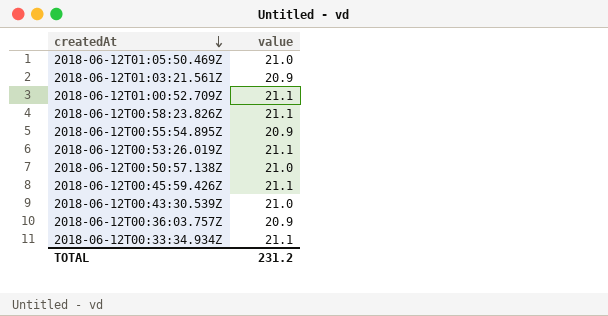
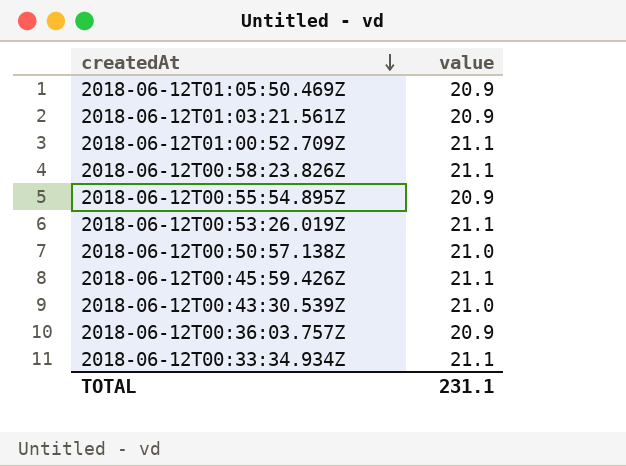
2018-06-12T01:05:50.469Z | value: 21.0 -> 20.9
TOTAL | value: 231.2 -> 231.1

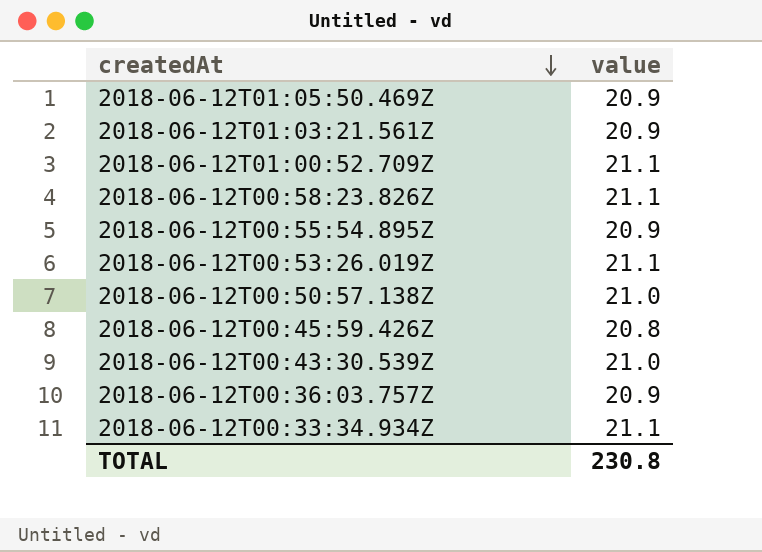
2018-06-12T00:45:59.426Z | value: 21.1 -> 20.8
TOTAL | value: 231.1 -> 230.8

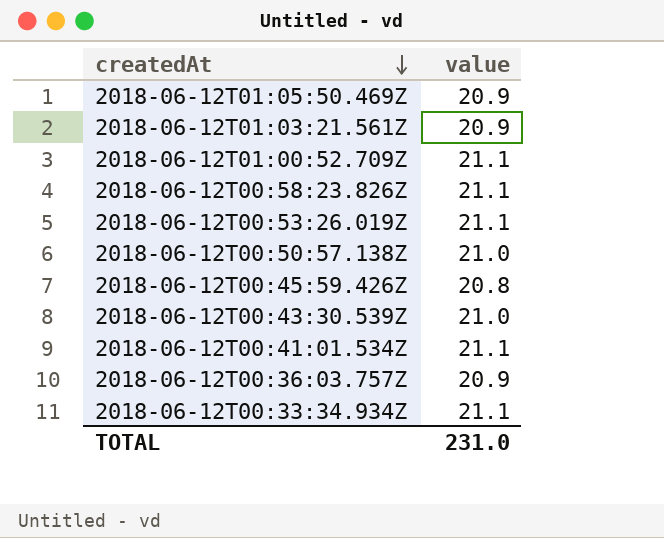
row 2018-06-12T00:55:54.895Z: 20.9 -> none
row 2018-06-12T00:41:01.534Z: none -> 21.1
TOTAL | value: 230.8 -> 231.0

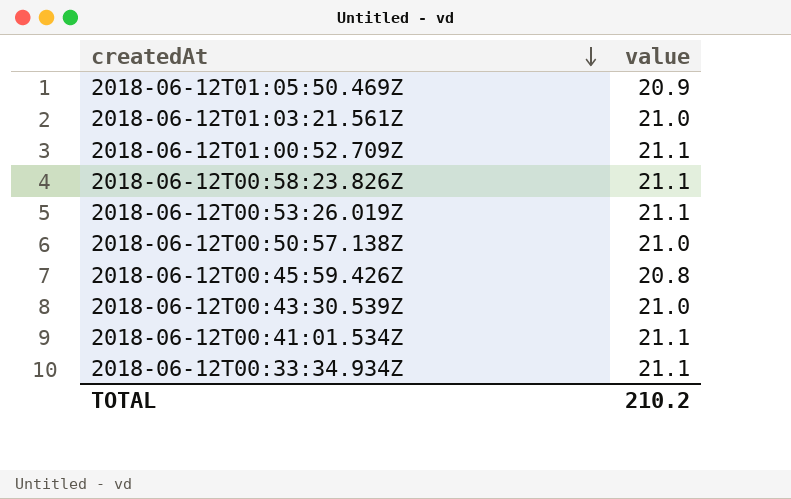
row 2018-06-12T00:36:03.757Z: 20.9 -> none
2018-06-12T01:03:21.561Z | value: 20.9 -> 21.0
TOTAL | value: 231.0 -> 210.2

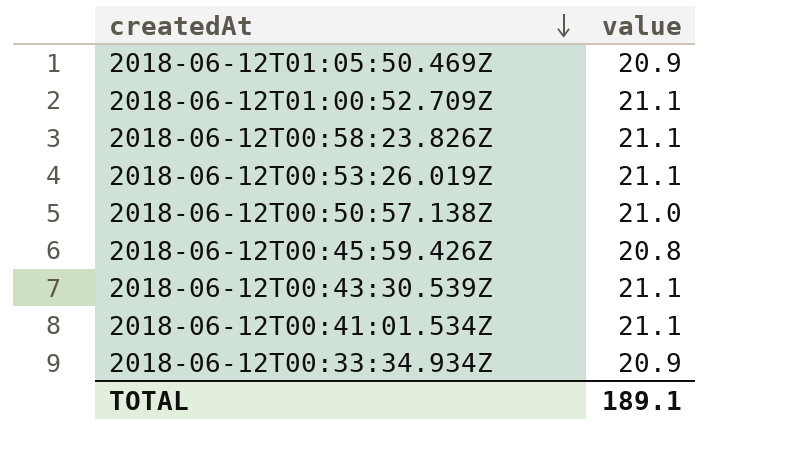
row 2018-06-12T01:03:21.561Z: 21.0 -> none
2018-06-12T00:43:30.539Z | value: 21.0 -> 21.1
2018-06-12T00:33:34.934Z | value: 21.1 -> 20.9
TOTAL | value: 210.2 -> 189.1

